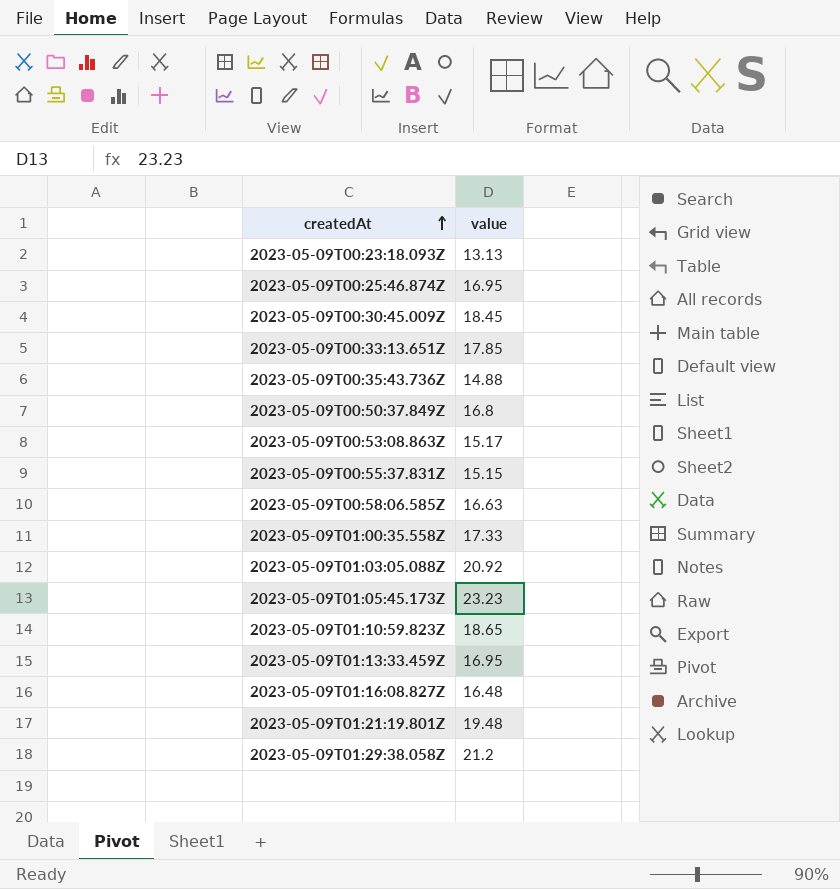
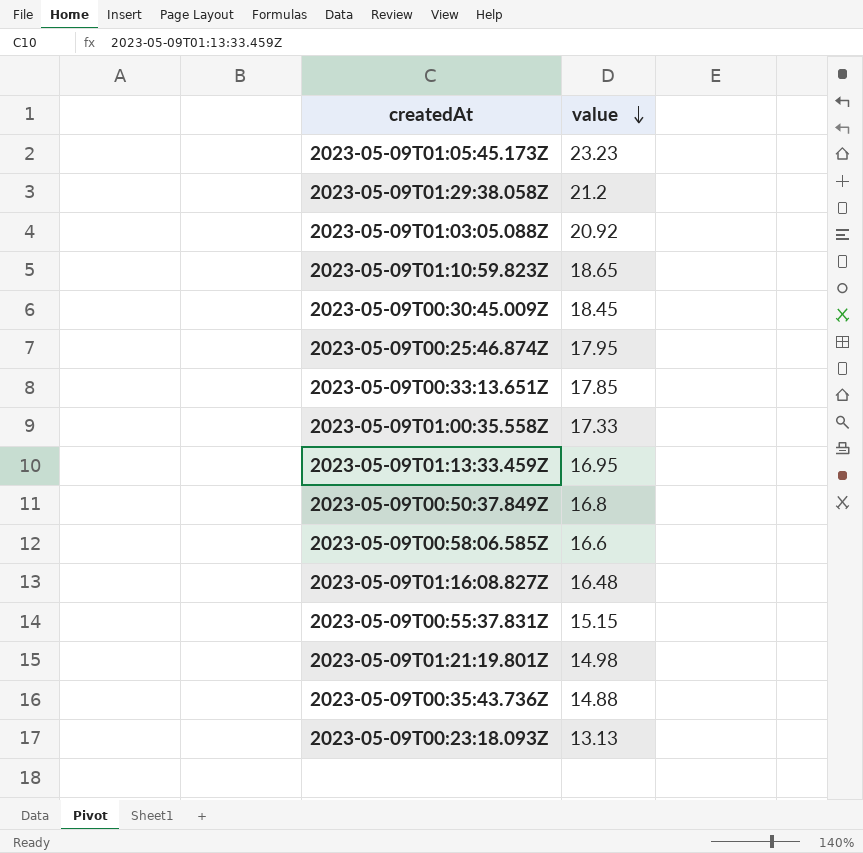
row order: createdAt ascending -> value descending
row 2023-05-09T00:53:08.863Z: 15.17 -> none
2023-05-09T00:25:46.874Z | value: 16.95 -> 17.95
2023-05-09T00:58:06.585Z | value: 16.63 -> 16.6
2023-05-09T01:21:19.801Z | value: 19.48 -> 14.98

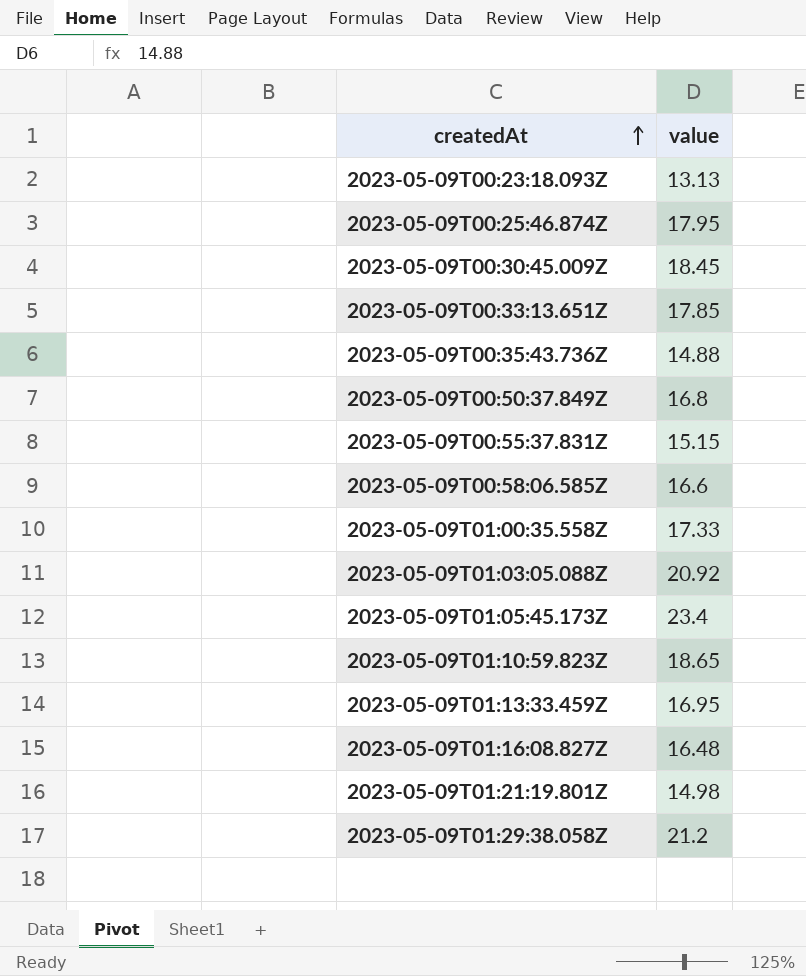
row order: value descending -> createdAt ascending
2023-05-09T01:05:45.173Z | value: 23.23 -> 23.4

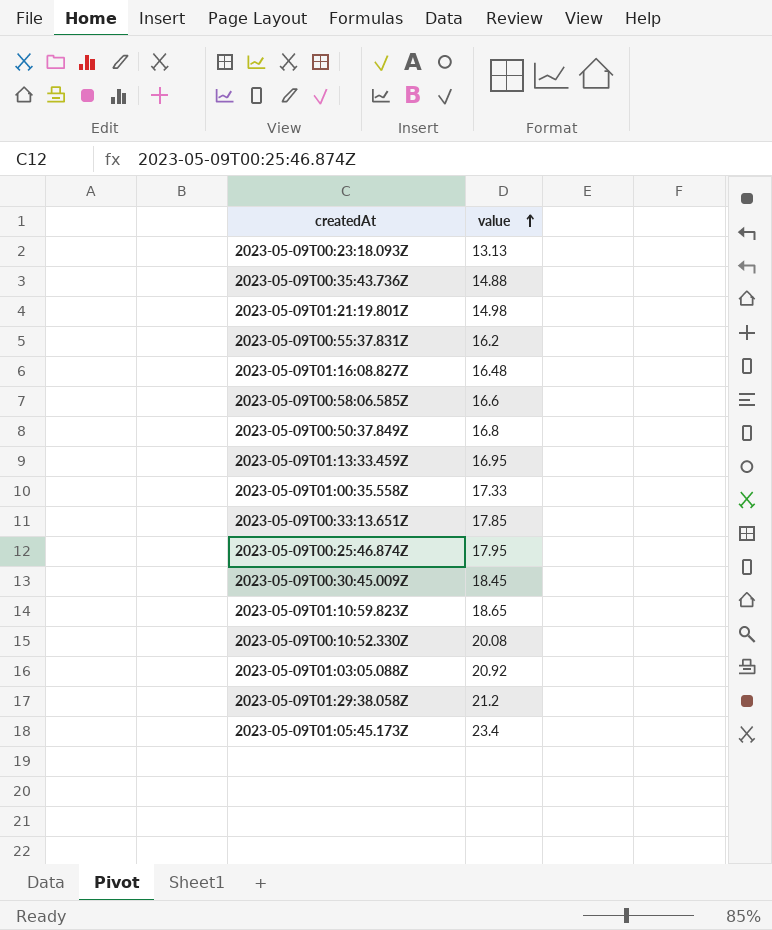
row order: createdAt ascending -> value ascending
2023-05-09T00:55:37.831Z | value: 15.15 -> 16.2
row 2023-05-09T00:10:52.330Z: none -> 20.08

